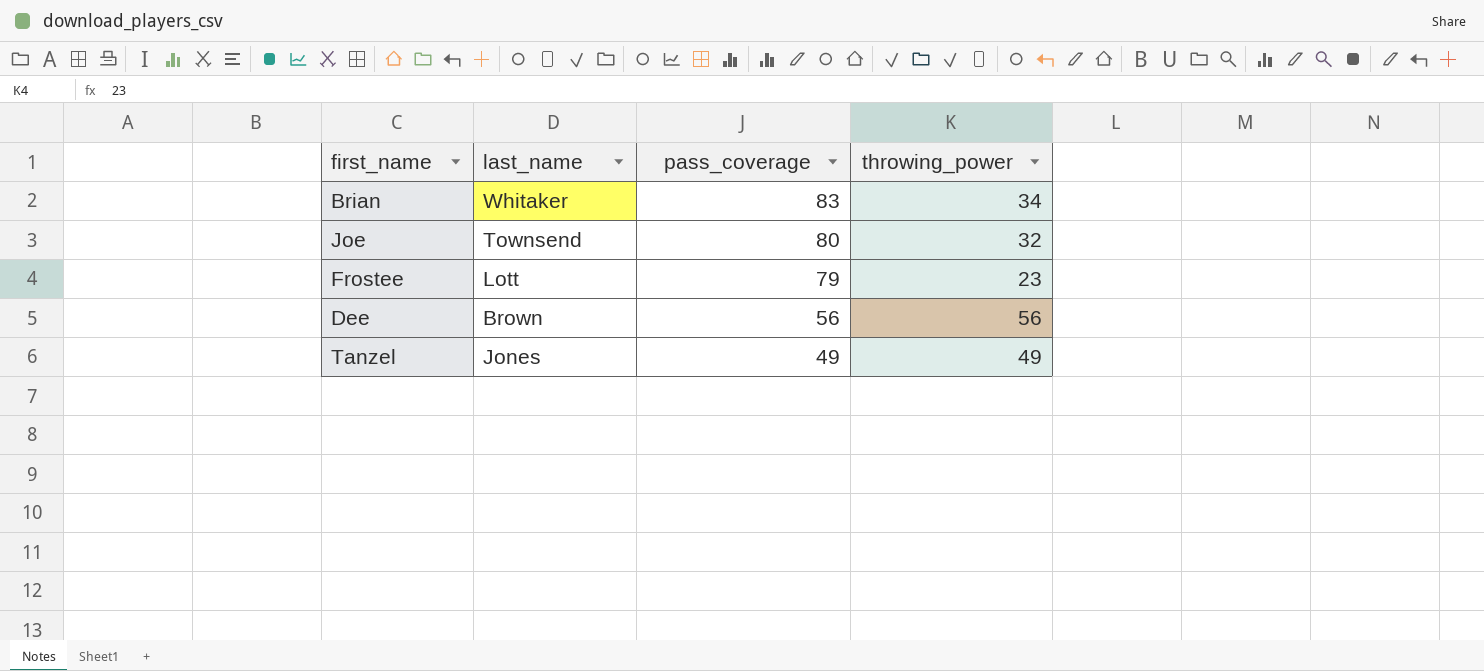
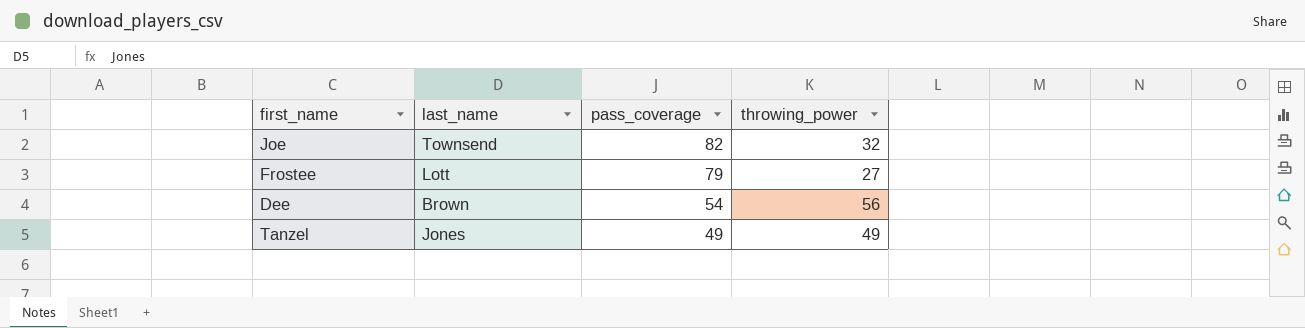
row Brian: Whitaker | 83 | 34 -> none
Joe | pass_coverage: 80 -> 82
Frostee | throwing_power: 23 -> 27
Dee | pass_coverage: 56 -> 54

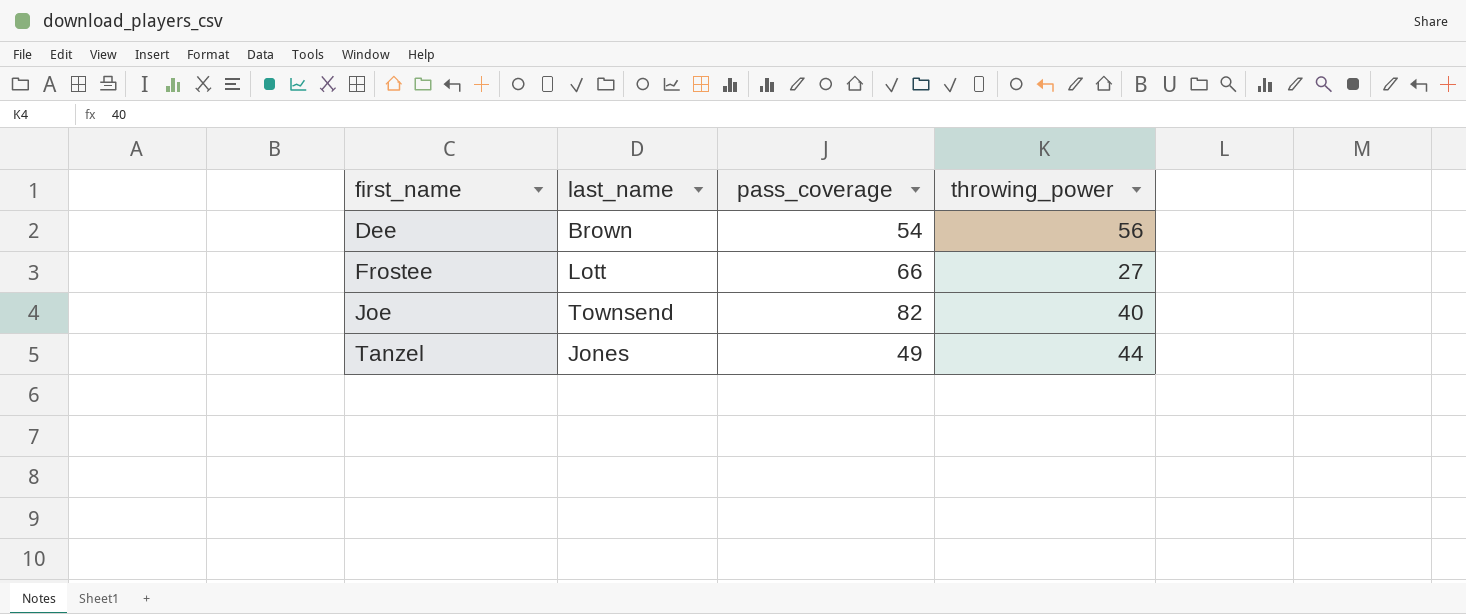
row order: pass_coverage descending -> first_name ascending
Frostee | pass_coverage: 79 -> 66
Joe | throwing_power: 32 -> 40
Tanzel | throwing_power: 49 -> 44

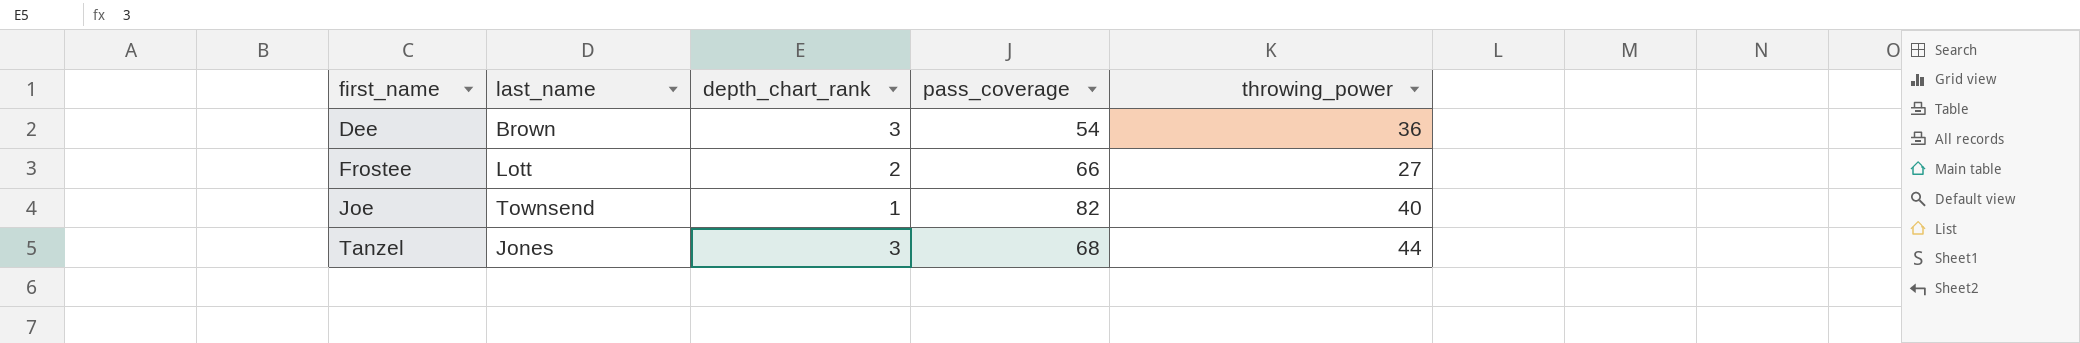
column depth_chart_rank | position: none -> 3
Dee | throwing_power: 56 -> 36
Tanzel | pass_coverage: 49 -> 68

